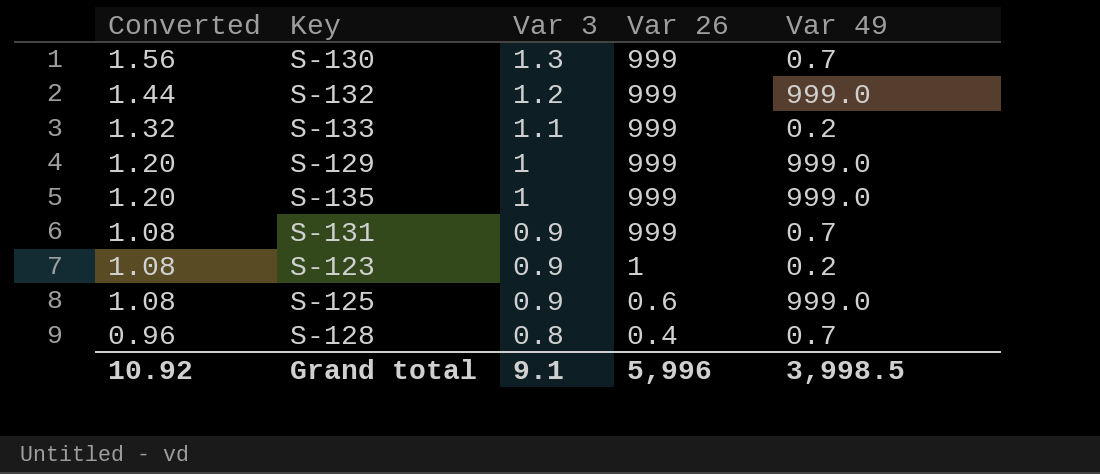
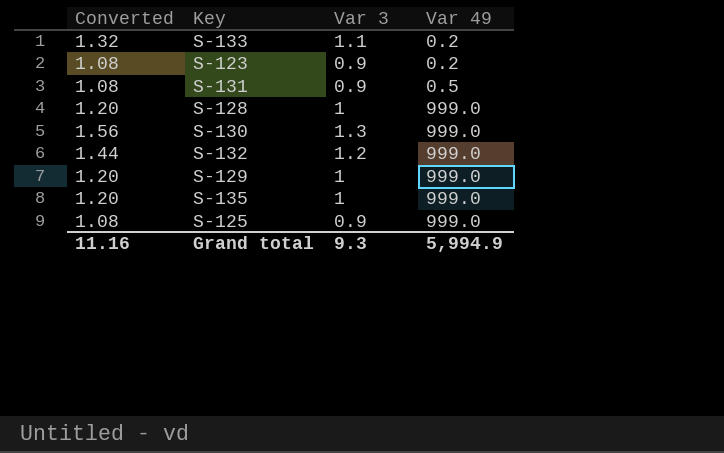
row order: Converted descending -> Var 49 ascending
column Var 26 | position: 4 -> none
S-131 | Var 49: 0.7 -> 0.5
S-128 | Converted: 0.96 -> 1.20
S-128 | Var 3: 0.8 -> 1
S-128 | Var 49: 0.7 -> 999.0
S-130 | Var 49: 0.7 -> 999.0
Grand total | Converted: 10.92 -> 11.16
Grand total | Var 3: 9.1 -> 9.3
Grand total | Var 49: 3,998.5 -> 5,994.9

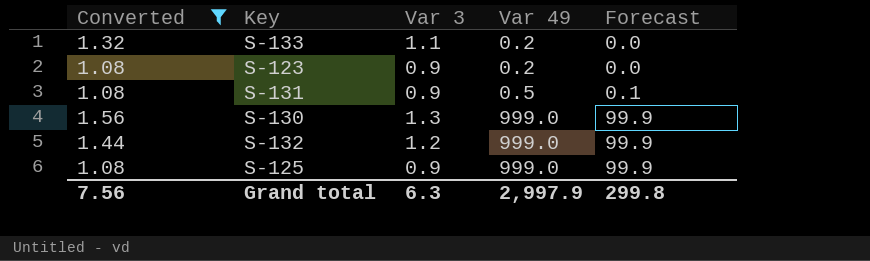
filter: none -> Converted != 1.20
column Forecast | formula: none -> [Var 49] * 0.1
Grand total | Converted: 11.16 -> 7.56
Grand total | Var 3: 9.3 -> 6.3
Grand total | Var 49: 5,994.9 -> 2,997.9

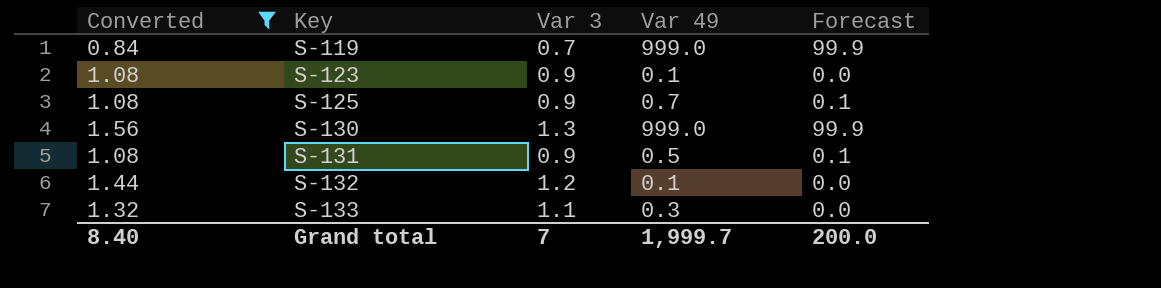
row order: Var 49 ascending -> Key ascending
row S-119: none -> 0.84 | 0.7 | 999.0 | 99.9
S-123 | Var 49: 0.2 -> 0.1
S-125 | Var 49: 999.0 -> 0.7
S-125 | Forecast: 99.9 -> 0.1
S-132 | Var 49: 999.0 -> 0.1
S-132 | Forecast: 99.9 -> 0.0
S-133 | Var 49: 0.2 -> 0.3
Grand total | Converted: 7.56 -> 8.40
Grand total | Var 3: 6.3 -> 7
Grand total | Var 49: 2,997.9 -> 1,999.7
Grand total | Forecast: 299.8 -> 200.0

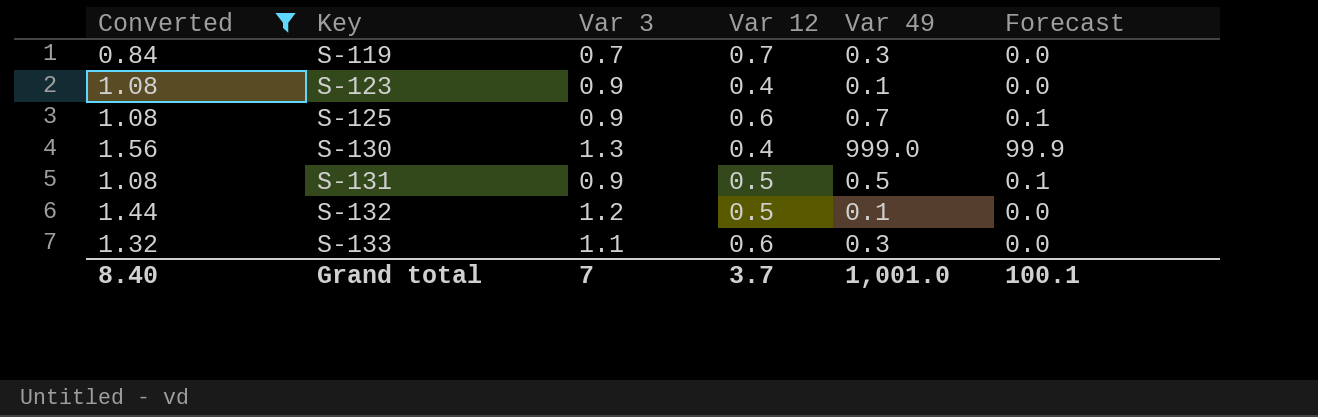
column Var 12 | position: none -> 4
S-119 | Var 49: 999.0 -> 0.3
S-119 | Forecast: 99.9 -> 0.0
Grand total | Var 49: 1,999.7 -> 1,001.0
Grand total | Forecast: 200.0 -> 100.1

